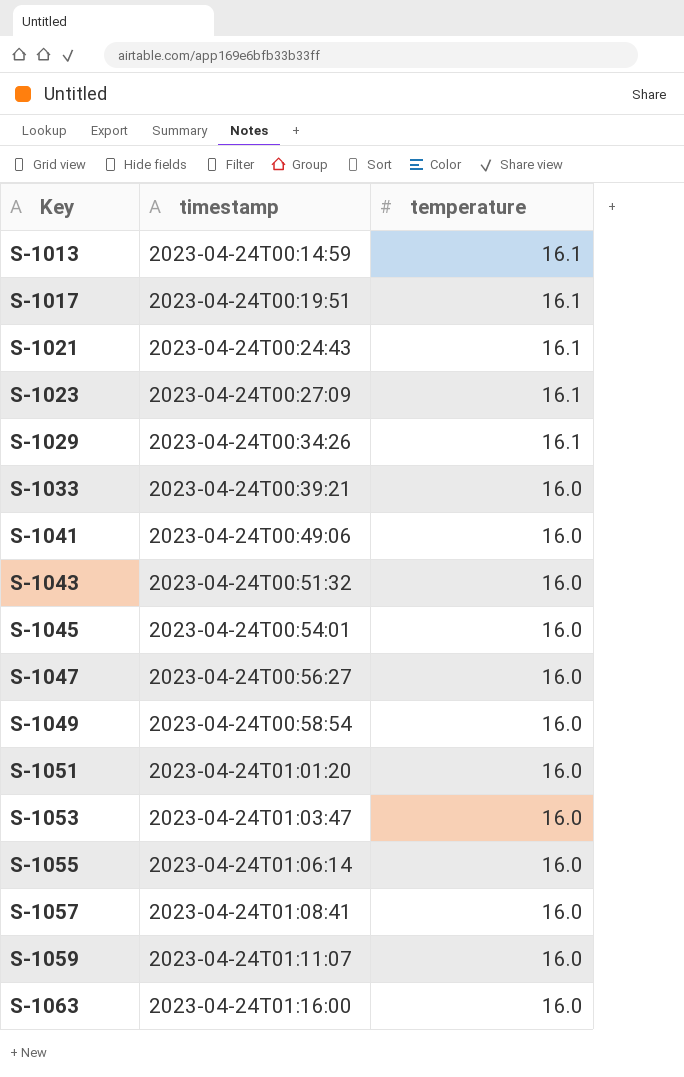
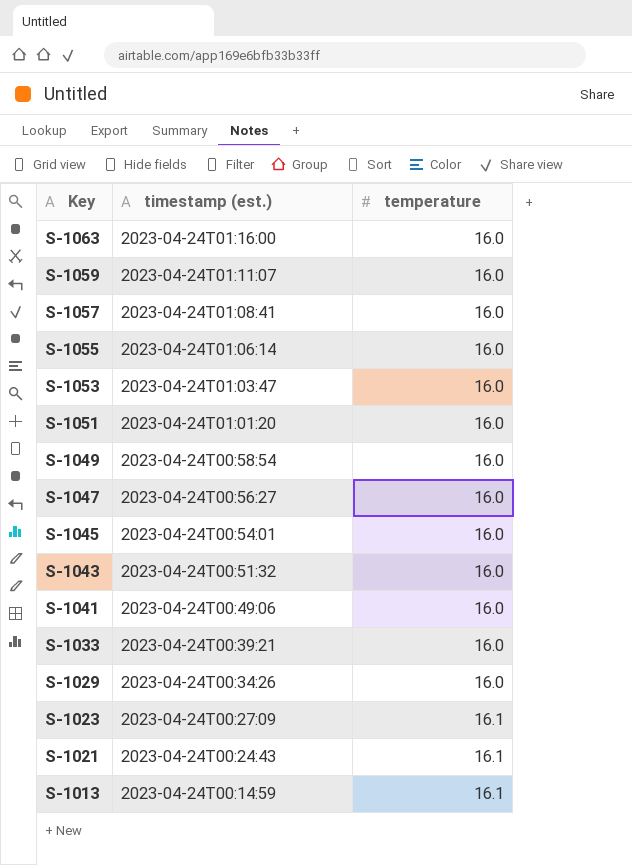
row order: Key ascending -> Key descending
column name: timestamp -> timestamp (est.)
row S-1017: 2023-04-24T00:19:51 | 16.1 -> none
S-1029 | temperature: 16.1 -> 16.0

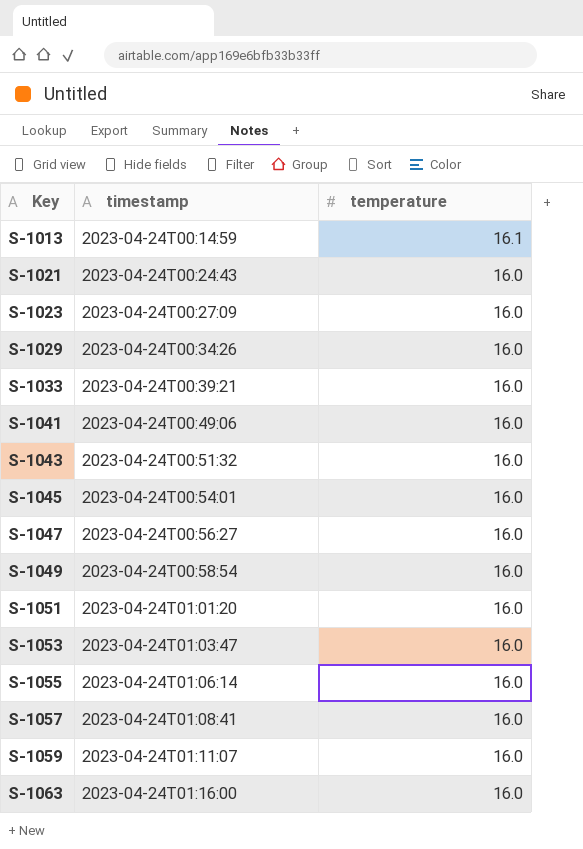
row order: Key descending -> Key ascending
column name: timestamp (est.) -> timestamp
S-1021 | temperature: 16.1 -> 16.0
S-1023 | temperature: 16.1 -> 16.0

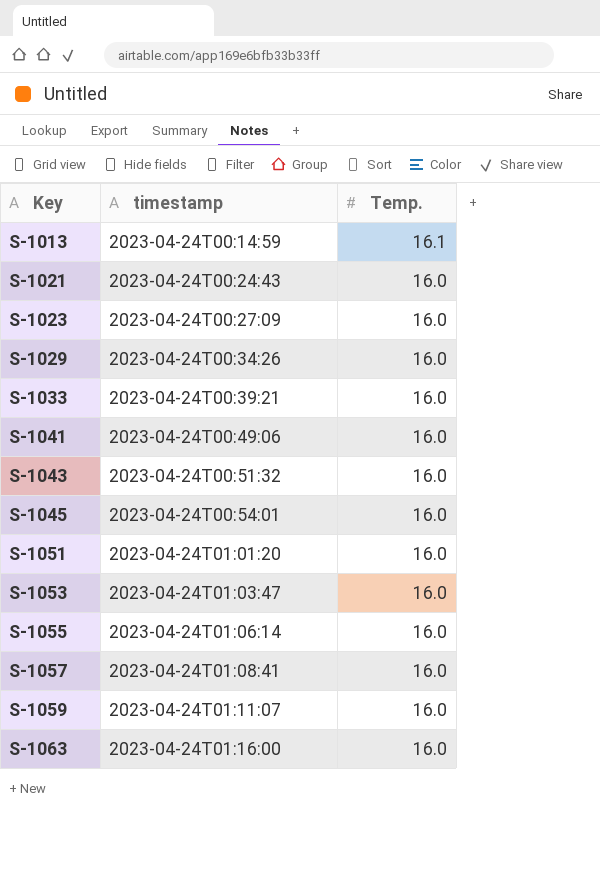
column name: temperature -> Temp.
row S-1047: 2023-04-24T00:56:27 | 16.0 -> none
row S-1049: 2023-04-24T00:58:54 | 16.0 -> none

